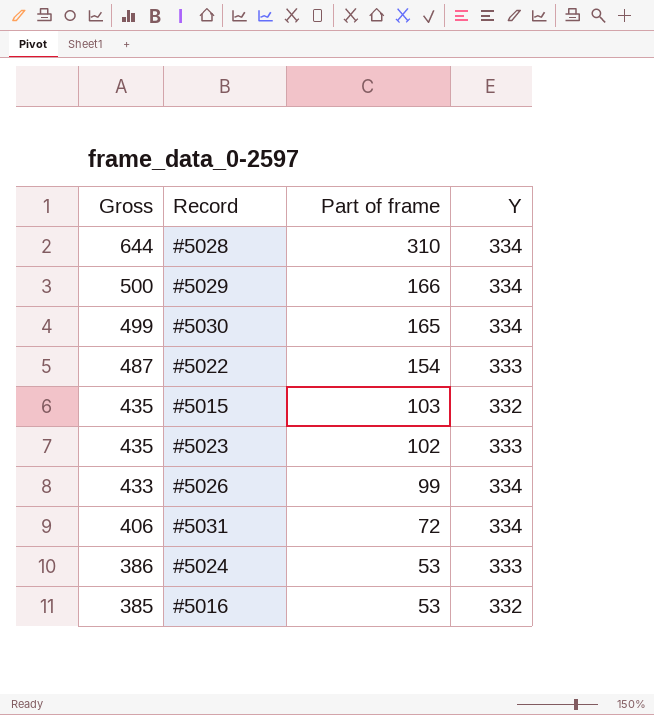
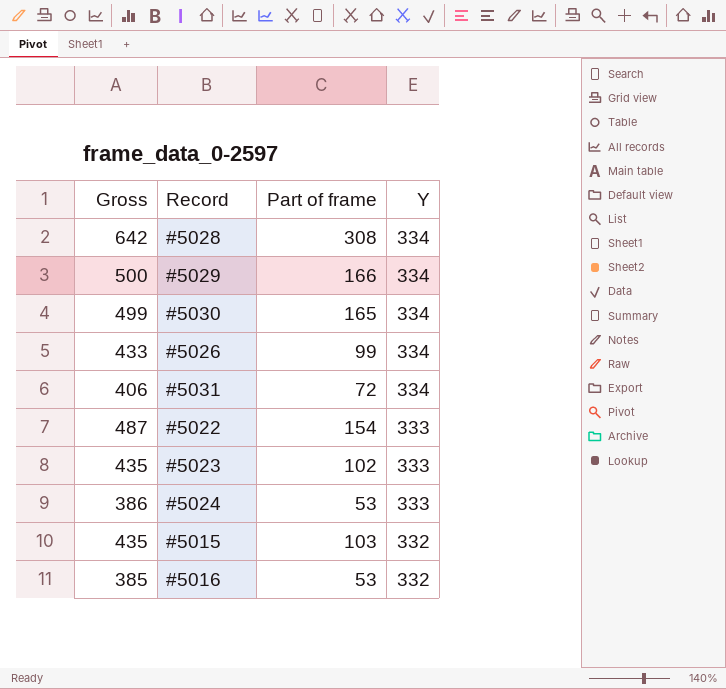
row order: Gross descending -> Y descending
#5028 | Gross: 644 -> 642
#5028 | Part of frame: 310 -> 308

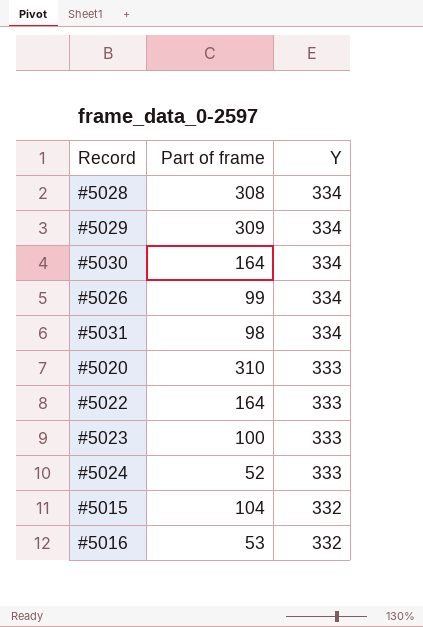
column Gross | formula: [Part of frame] + [Y] -> none
#5029 | Part of frame: 166 -> 309
#5030 | Part of frame: 165 -> 164
#5031 | Part of frame: 72 -> 98
row #5020: none -> 310 | 333
#5022 | Part of frame: 154 -> 164
#5023 | Part of frame: 102 -> 100
#5024 | Part of frame: 53 -> 52
#5015 | Part of frame: 103 -> 104

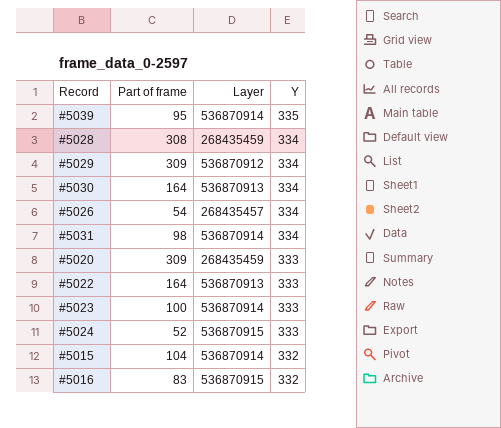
column Layer | position: none -> 3
row #5039: none -> 95 | 536870914 | 335
#5026 | Part of frame: 99 -> 54
#5020 | Part of frame: 310 -> 309
#5016 | Part of frame: 53 -> 83

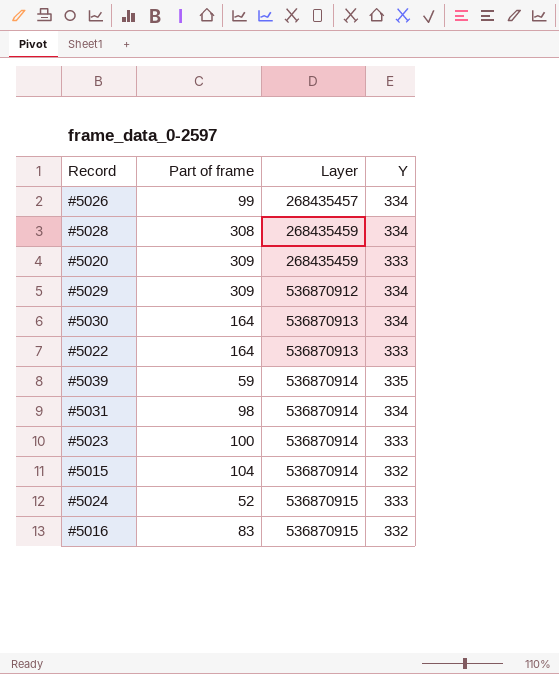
row order: Y descending -> Layer ascending
#5026 | Part of frame: 54 -> 99
#5039 | Part of frame: 95 -> 59

